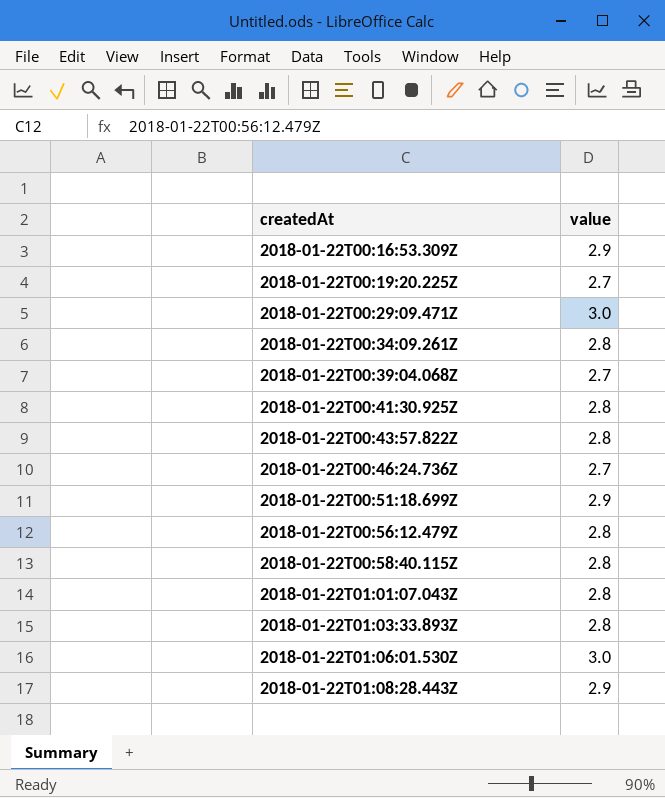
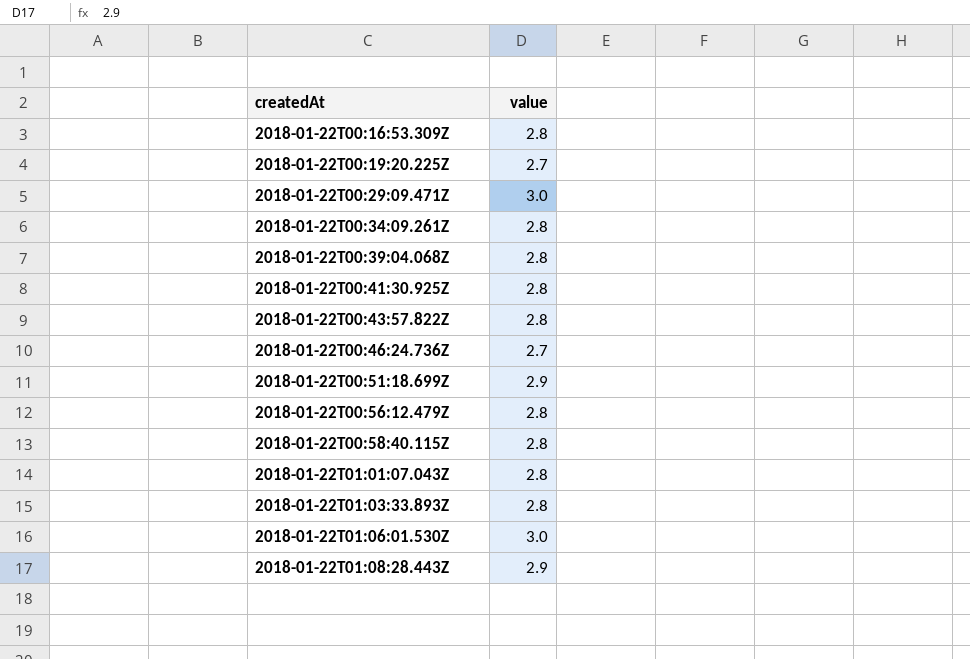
2018-01-22T00:16:53.309Z | value: 2.9 -> 2.8
2018-01-22T00:39:04.068Z | value: 2.7 -> 2.8

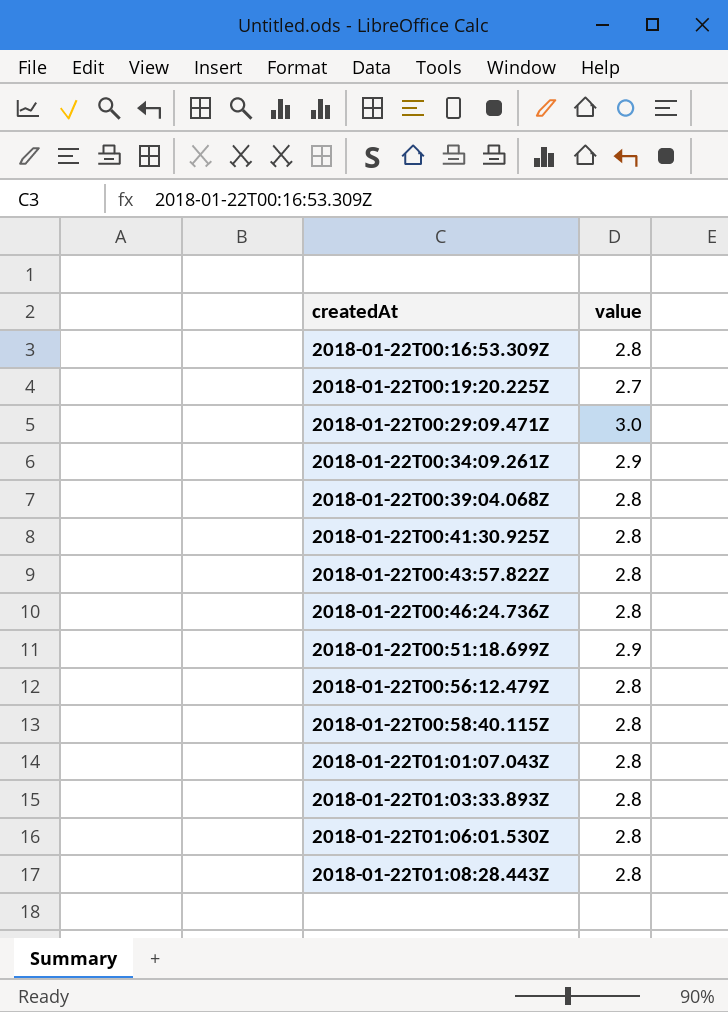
2018-01-22T00:34:09.261Z | value: 2.8 -> 2.9
2018-01-22T00:46:24.736Z | value: 2.7 -> 2.8
2018-01-22T01:06:01.530Z | value: 3.0 -> 2.8
2018-01-22T01:08:28.443Z | value: 2.9 -> 2.8

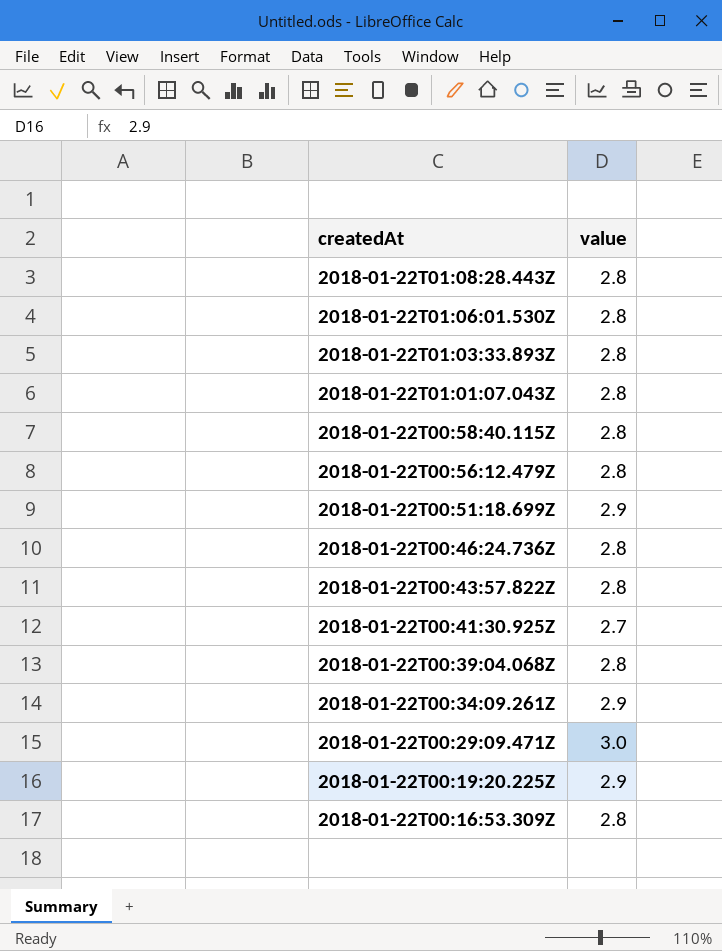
row order: createdAt ascending -> createdAt descending
2018-01-22T00:41:30.925Z | value: 2.8 -> 2.7
2018-01-22T00:19:20.225Z | value: 2.7 -> 2.9

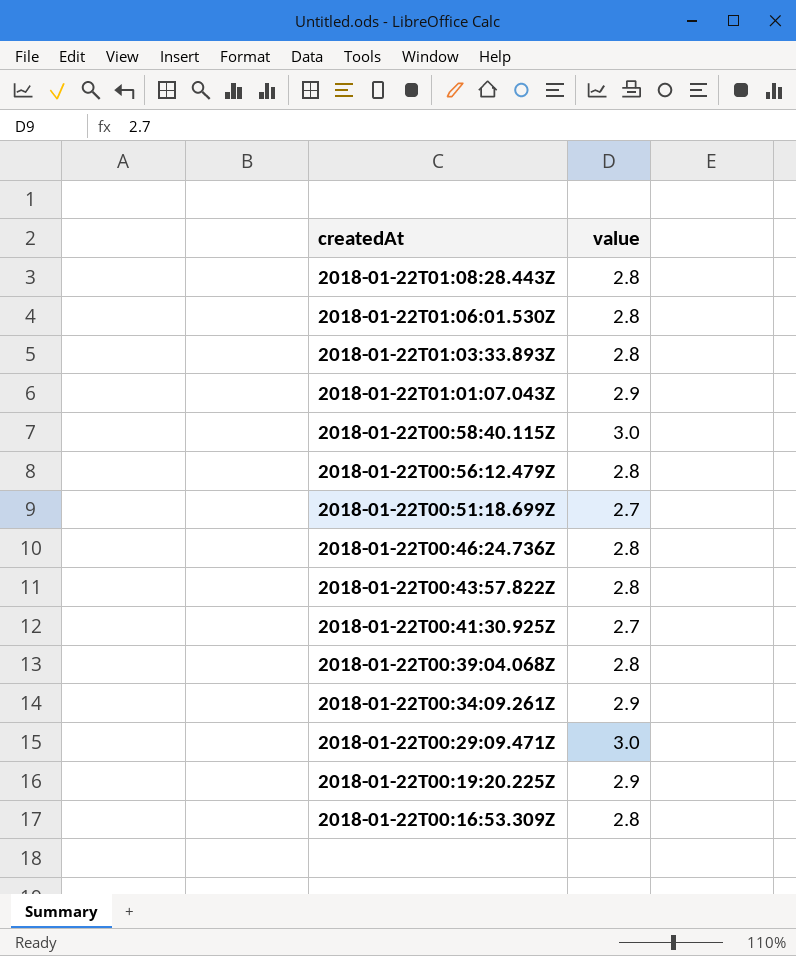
2018-01-22T01:01:07.043Z | value: 2.8 -> 2.9
2018-01-22T00:58:40.115Z | value: 2.8 -> 3.0
2018-01-22T00:51:18.699Z | value: 2.9 -> 2.7

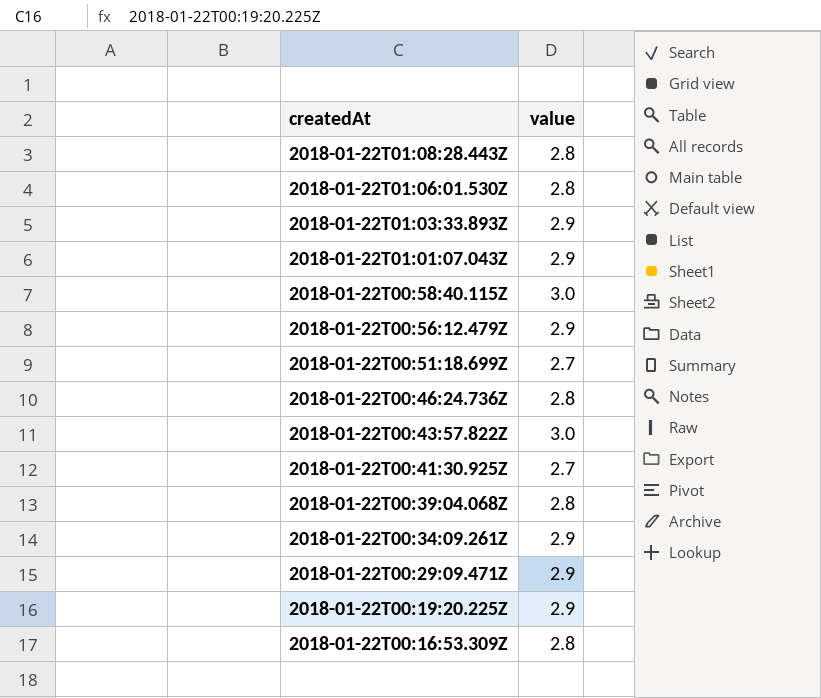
2018-01-22T01:03:33.893Z | value: 2.8 -> 2.9
2018-01-22T00:56:12.479Z | value: 2.8 -> 2.9
2018-01-22T00:43:57.822Z | value: 2.8 -> 3.0
2018-01-22T00:29:09.471Z | value: 3.0 -> 2.9

